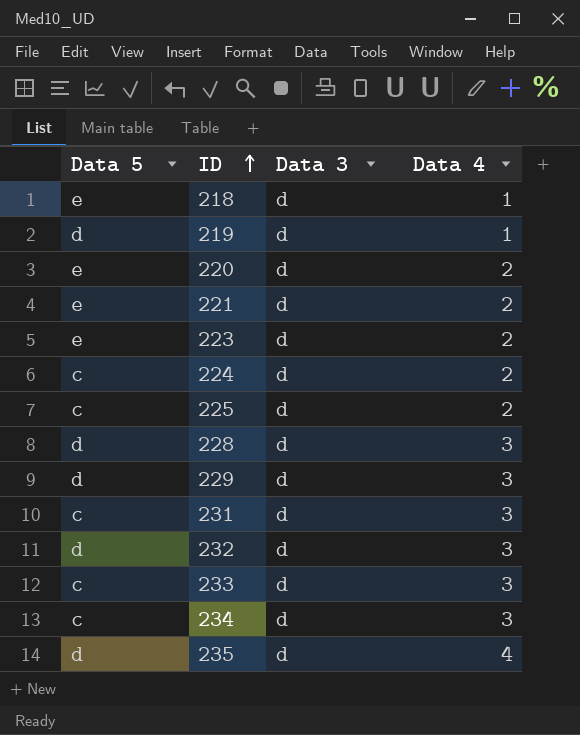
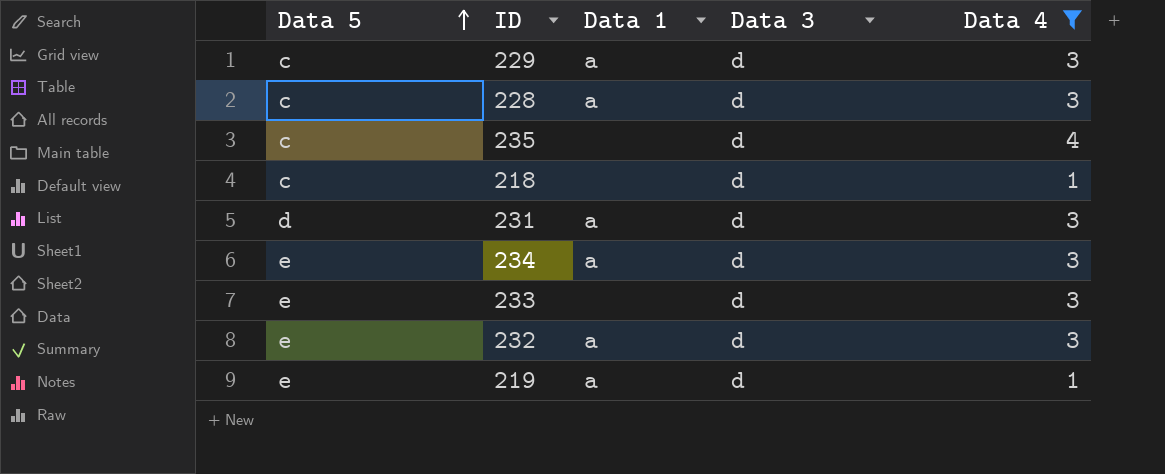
filter: none -> Data 4 != 2
row order: ID ascending -> Data 5 ascending
column Data 1 | position: none -> 3
229 | Data 5: d -> c
228 | Data 5: d -> c
235 | Data 5: d -> c
218 | Data 5: e -> c
231 | Data 5: c -> d
234 | Data 5: c -> e
233 | Data 5: c -> e
232 | Data 5: d -> e
219 | Data 5: d -> e

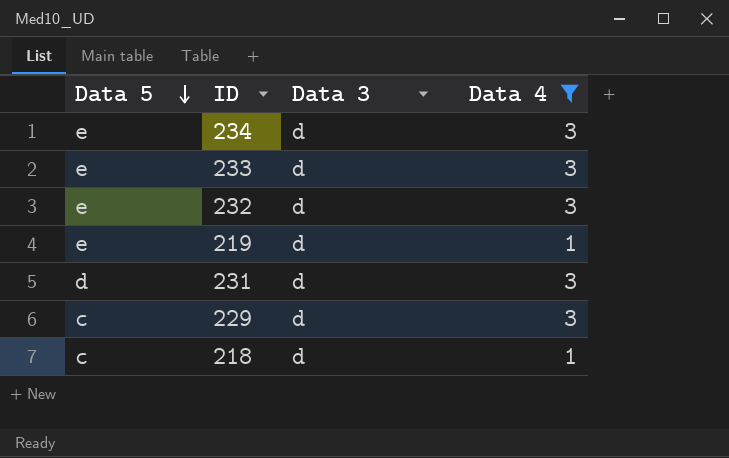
row order: Data 5 ascending -> Data 5 descending
column Data 1 | position: 3 -> none
row 228: c | a | d | 3 -> none
row 235: c | none | d | 4 -> none

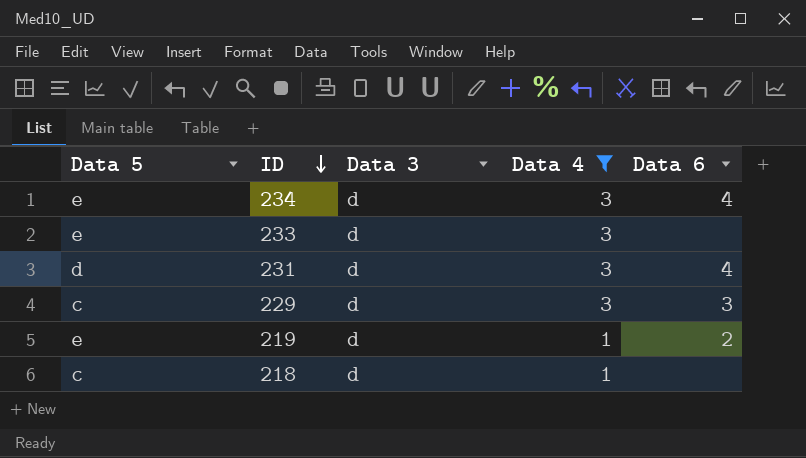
row order: Data 5 descending -> ID descending
column Data 6 | position: none -> 5
row 232: e | d | 3 -> none

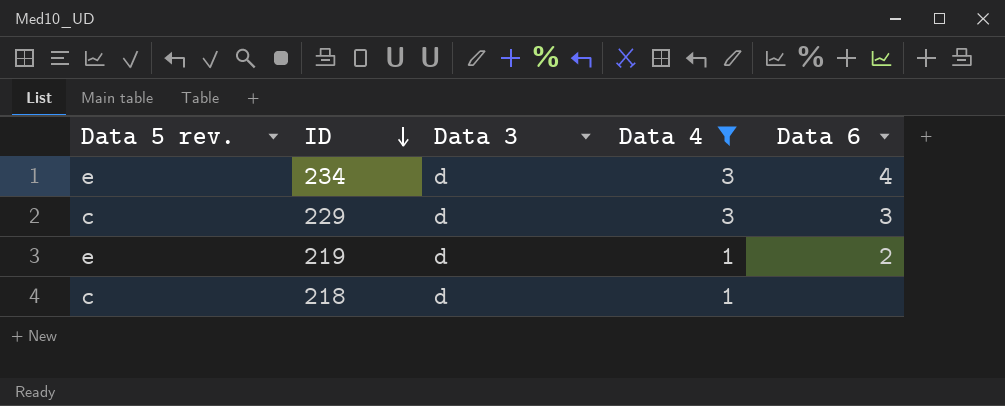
column name: Data 5 -> Data 5 rev.
row 233: e | d | 3 | none -> none
row 231: d | d | 3 | 4 -> none

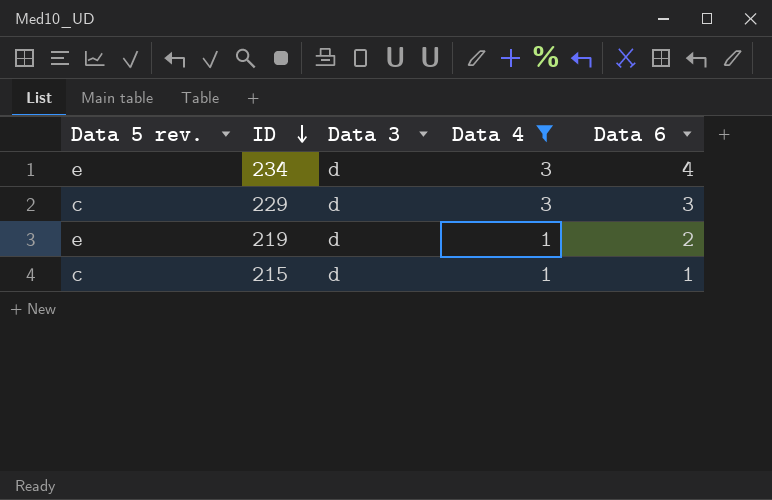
row 218: c | d | 1 | none -> none
row 215: none -> c | d | 1 | 1

